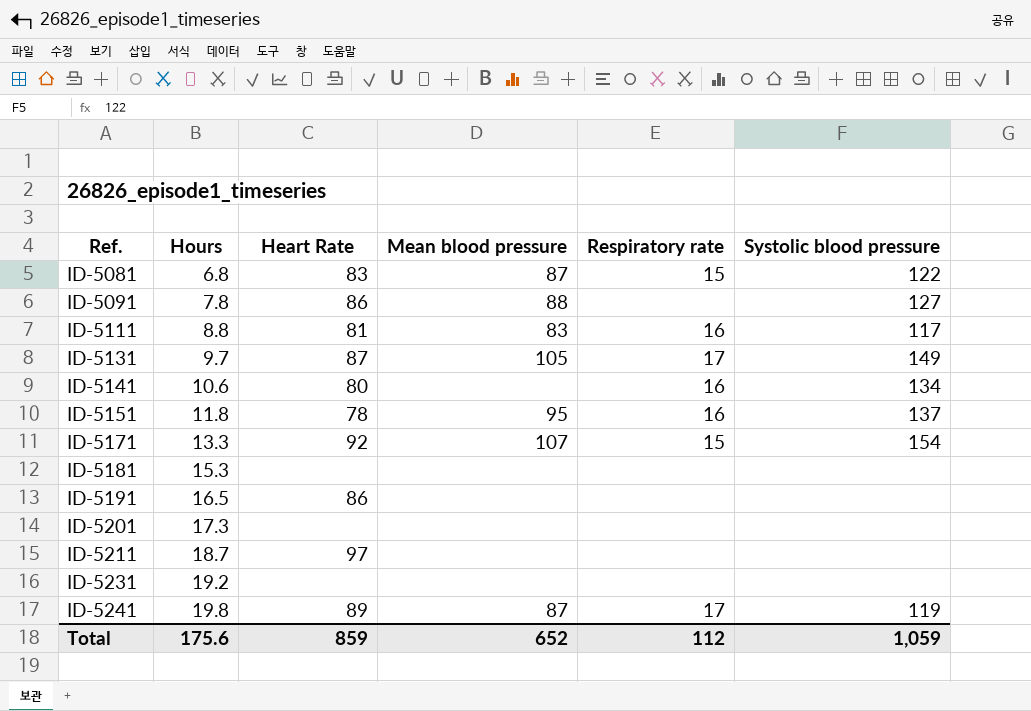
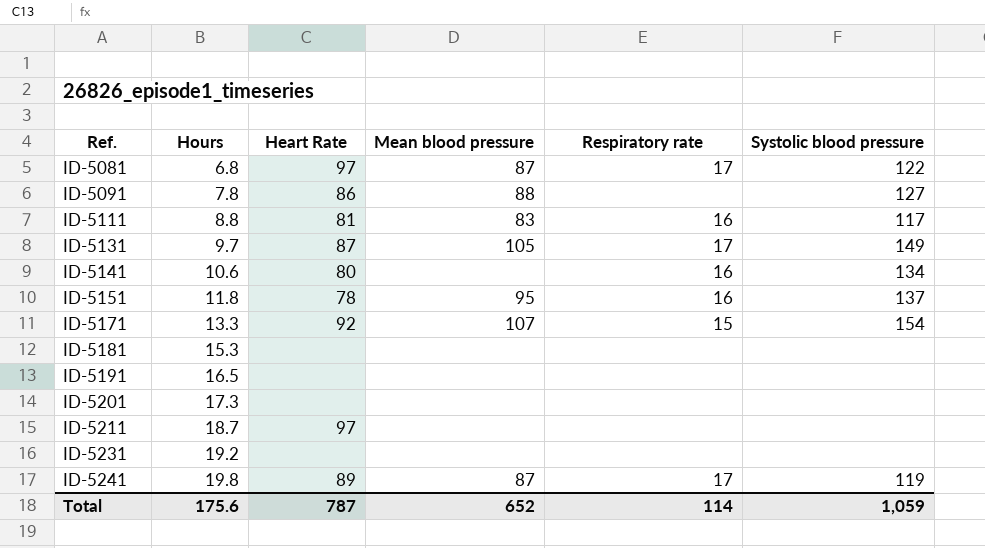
ID-5081 | Heart Rate: 83 -> 97
ID-5081 | Respiratory rate: 15 -> 17
ID-5191 | Heart Rate: 86 -> none
Total | Heart Rate: 859 -> 787
Total | Respiratory rate: 112 -> 114

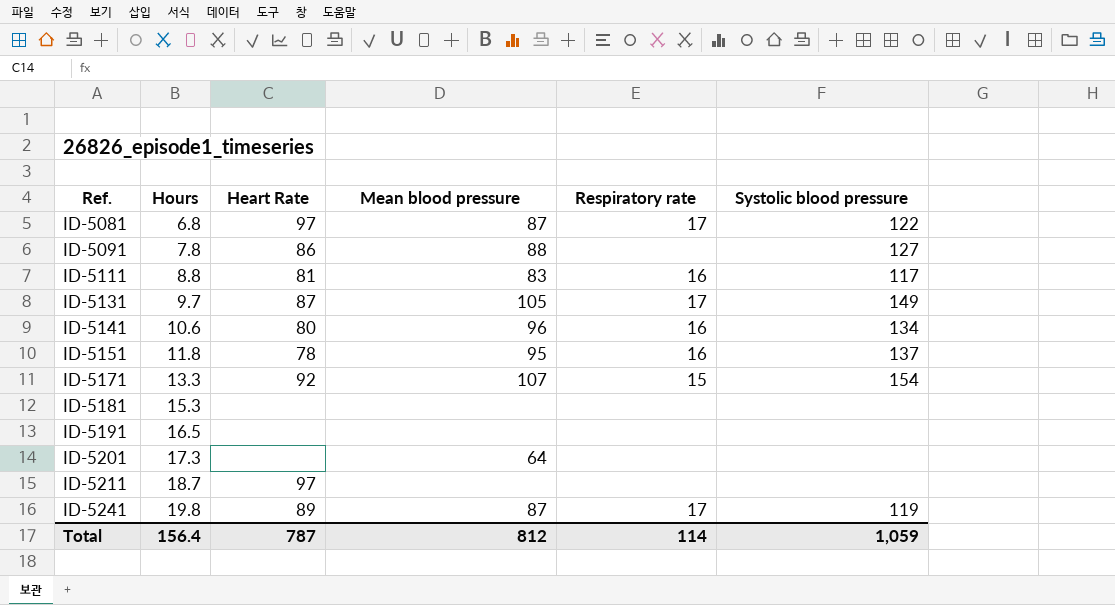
row ID-5231: 19.2 | none | none | none | none -> none
ID-5141 | Mean blood pressure: none -> 96
ID-5201 | Mean blood pressure: none -> 64
Total | Hours: 175.6 -> 156.4
Total | Mean blood pressure: 652 -> 812

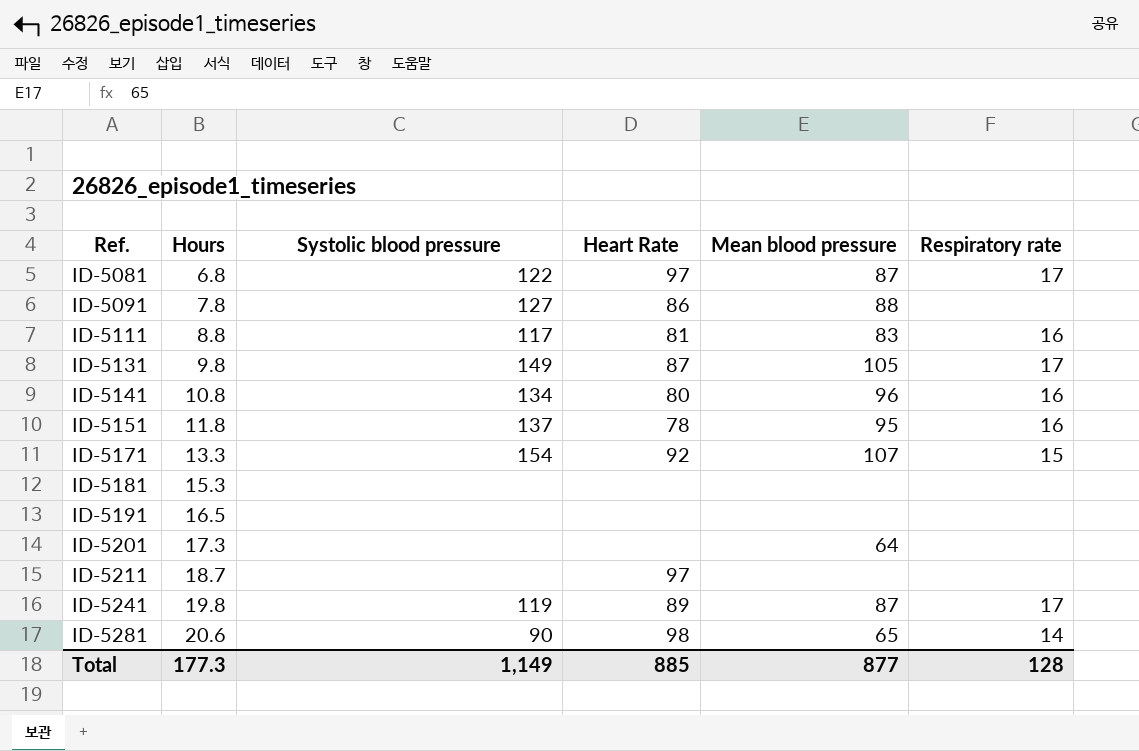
column Systolic blood pressure | position: 6 -> 3
ID-5131 | Hours: 9.7 -> 9.8
ID-5141 | Hours: 10.6 -> 10.8
row ID-5281: none -> 20.6 | 90 | 98 | 65 | 14
Total | Hours: 156.4 -> 177.3
Total | Systolic blood pressure: 1,059 -> 1,149
Total | Heart Rate: 787 -> 885
Total | Mean blood pressure: 812 -> 877
Total | Respiratory rate: 114 -> 128

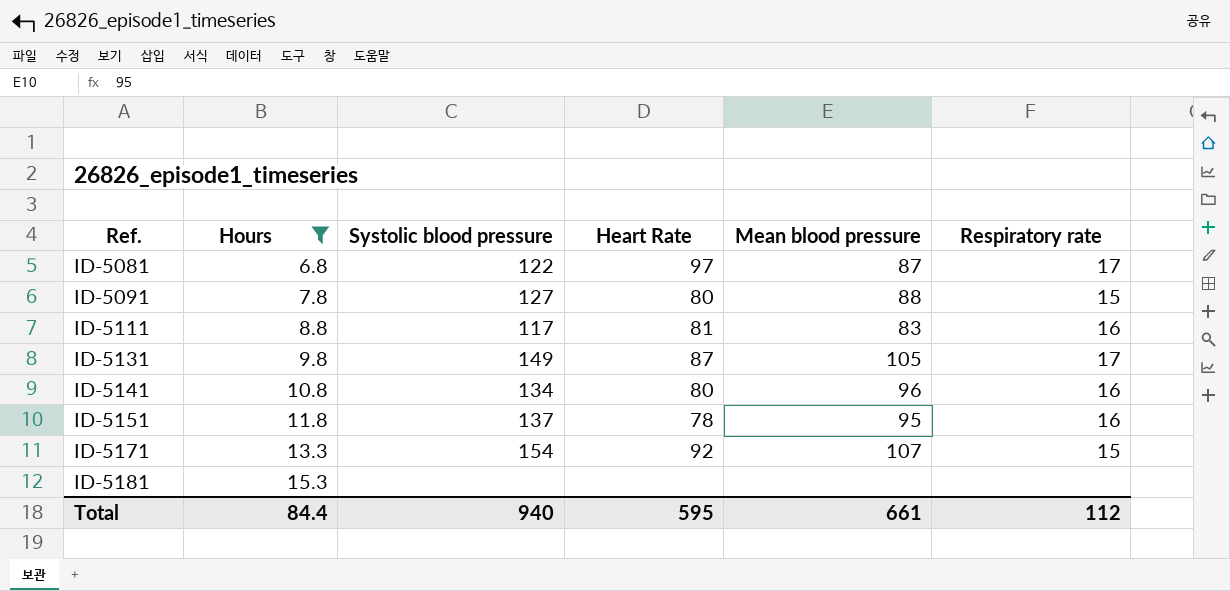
filter: none -> Hours <= 15.3
ID-5091 | Heart Rate: 86 -> 80
ID-5091 | Respiratory rate: none -> 15
Total | Hours: 177.3 -> 84.4
Total | Systolic blood pressure: 1,149 -> 940
Total | Heart Rate: 885 -> 595
Total | Mean blood pressure: 877 -> 661
Total | Respiratory rate: 128 -> 112

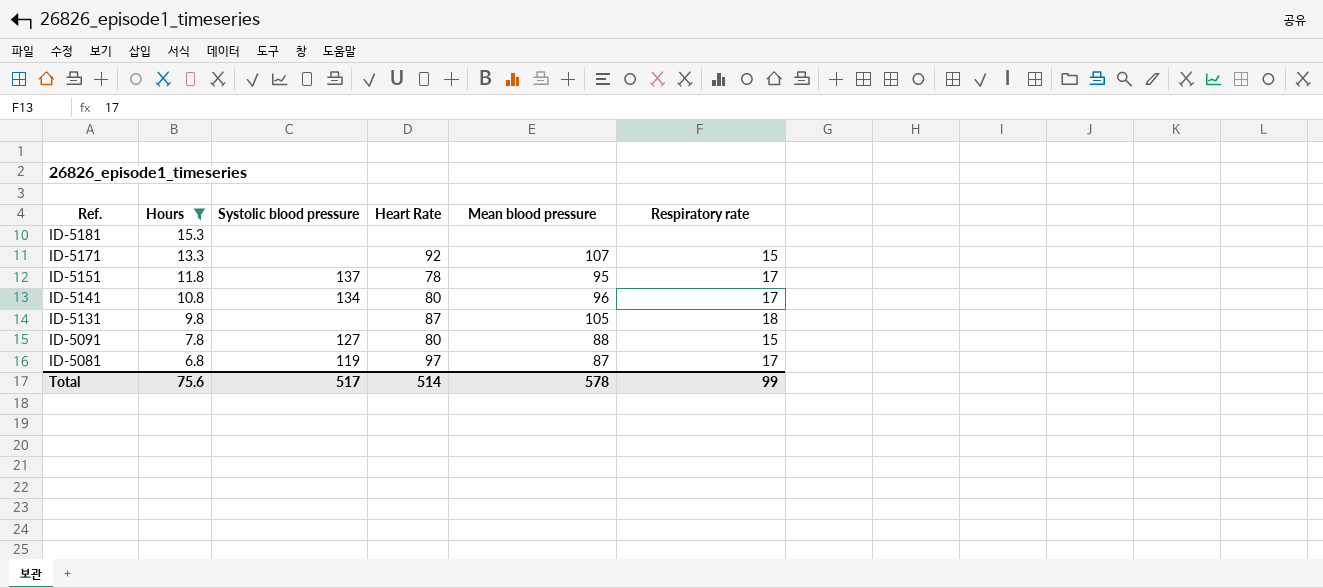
row order: Ref. ascending -> Ref. descending
row ID-5111: 8.8 | 117 | 81 | 83 | 16 -> none
ID-5171 | Systolic blood pressure: 154 -> none
ID-5151 | Respiratory rate: 16 -> 17
ID-5141 | Respiratory rate: 16 -> 17
ID-5131 | Systolic blood pressure: 149 -> none
ID-5131 | Respiratory rate: 17 -> 18
ID-5081 | Systolic blood pressure: 122 -> 119
Total | Hours: 84.4 -> 75.6
Total | Systolic blood pressure: 940 -> 517
Total | Heart Rate: 595 -> 514
Total | Mean blood pressure: 661 -> 578
Total | Respiratory rate: 112 -> 99

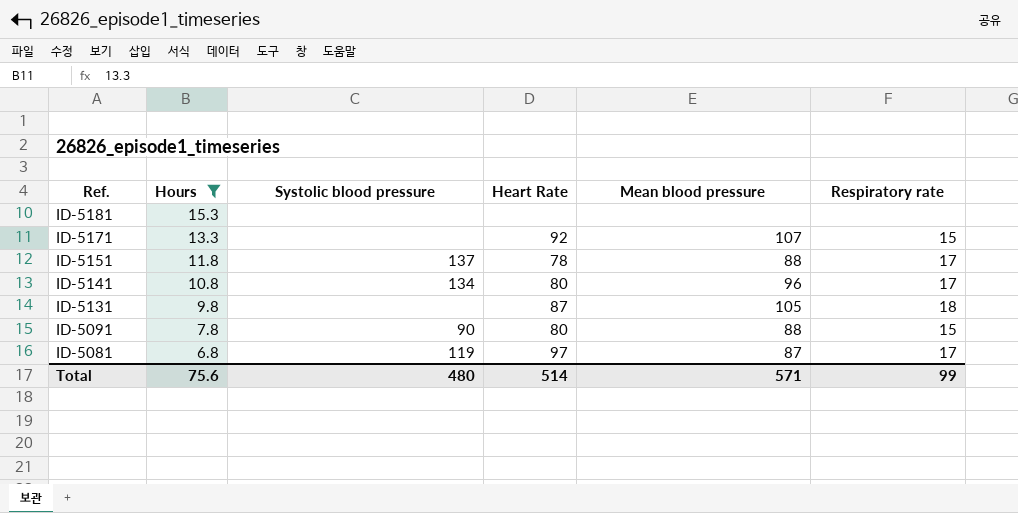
ID-5151 | Mean blood pressure: 95 -> 88
ID-5091 | Systolic blood pressure: 127 -> 90
Total | Systolic blood pressure: 517 -> 480
Total | Mean blood pressure: 578 -> 571

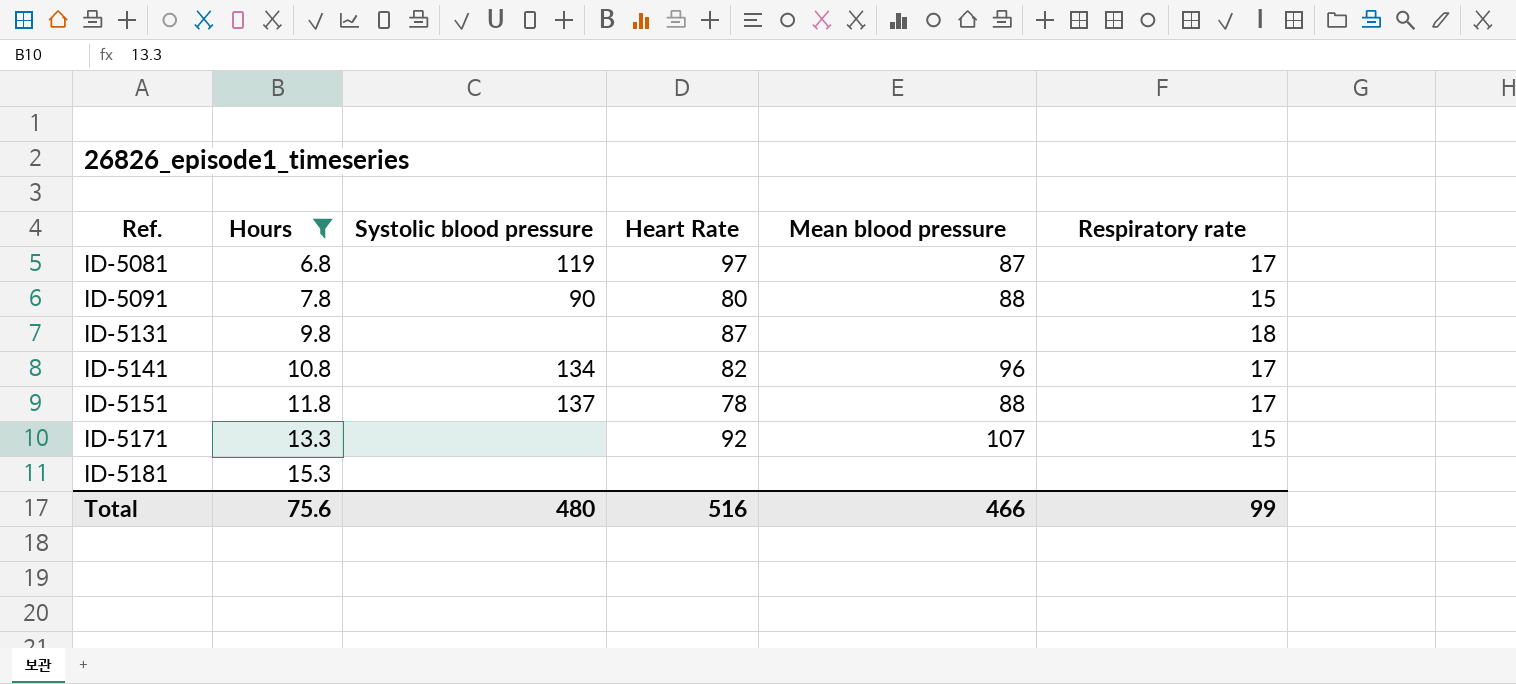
row order: Ref. descending -> Ref. ascending
ID-5131 | Mean blood pressure: 105 -> none
ID-5141 | Heart Rate: 80 -> 82
Total | Heart Rate: 514 -> 516
Total | Mean blood pressure: 571 -> 466

